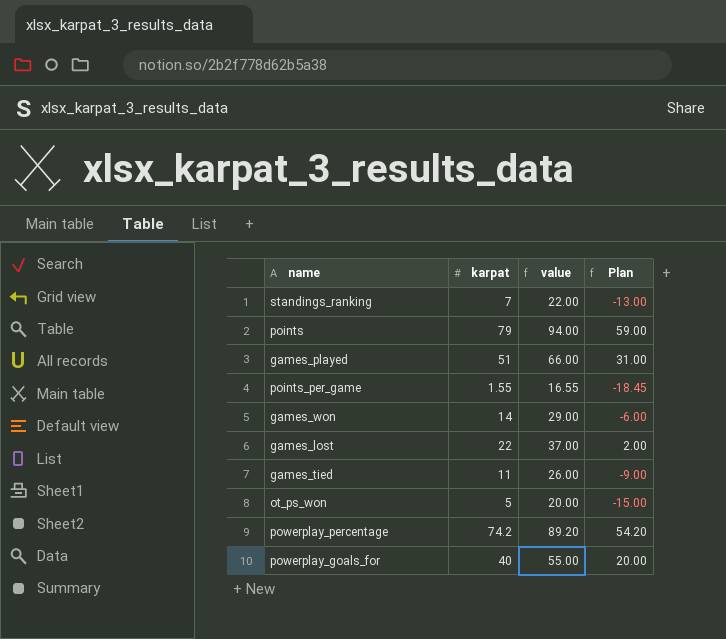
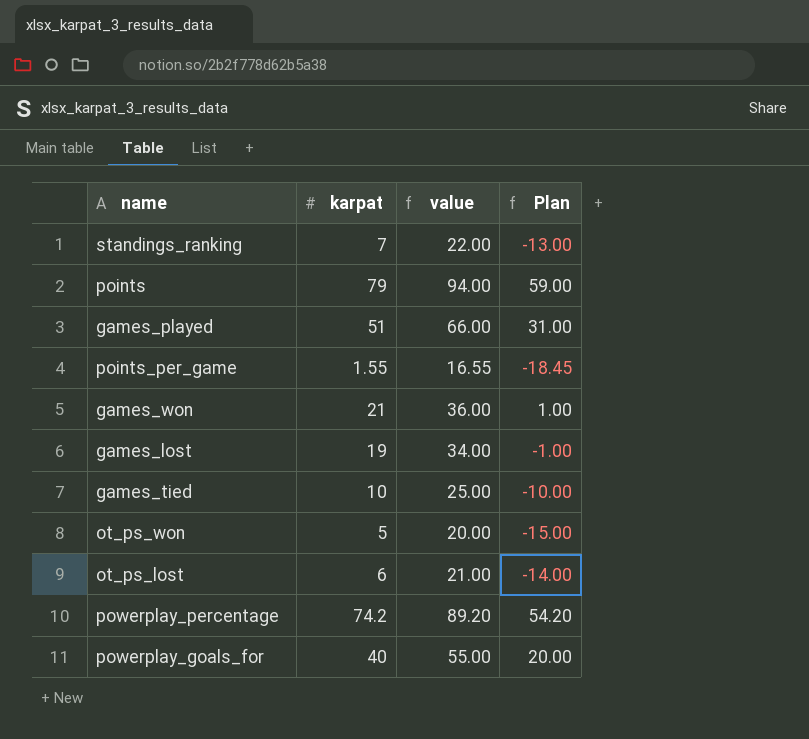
games_won | karpat: 14 -> 21
games_won | value: 29.00 -> 36.00
games_won | Plan: -6.00 -> 1.00
games_lost | karpat: 22 -> 19
games_lost | value: 37.00 -> 34.00
games_lost | Plan: 2.00 -> -1.00
games_tied | karpat: 11 -> 10
games_tied | value: 26.00 -> 25.00
games_tied | Plan: -9.00 -> -10.00
row ot_ps_lost: none -> 6 | 21.00 | -14.00

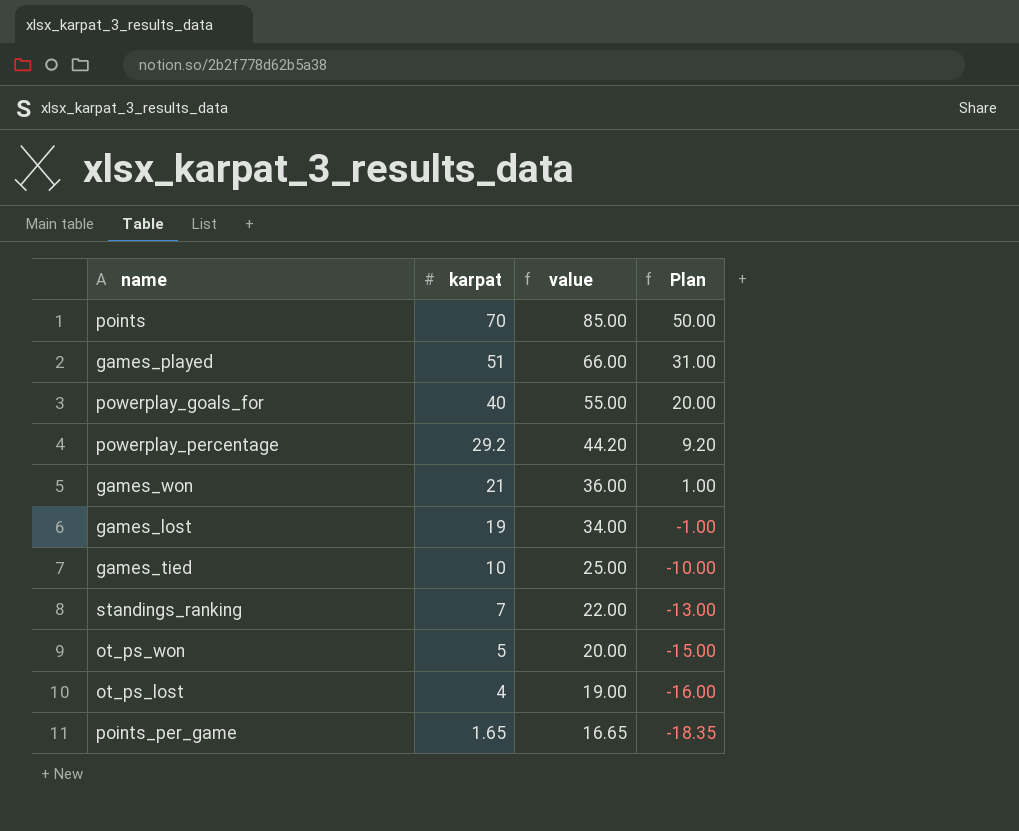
row order: none -> karpat descending
points | karpat: 79 -> 70
points | value: 94.00 -> 85.00
points | Plan: 59.00 -> 50.00
powerplay_percentage | karpat: 74.2 -> 29.2
powerplay_percentage | value: 89.20 -> 44.20
powerplay_percentage | Plan: 54.20 -> 9.20
ot_ps_lost | karpat: 6 -> 4
ot_ps_lost | value: 21.00 -> 19.00
ot_ps_lost | Plan: -14.00 -> -16.00
points_per_game | karpat: 1.55 -> 1.65
points_per_game | value: 16.55 -> 16.65
points_per_game | Plan: -18.45 -> -18.35

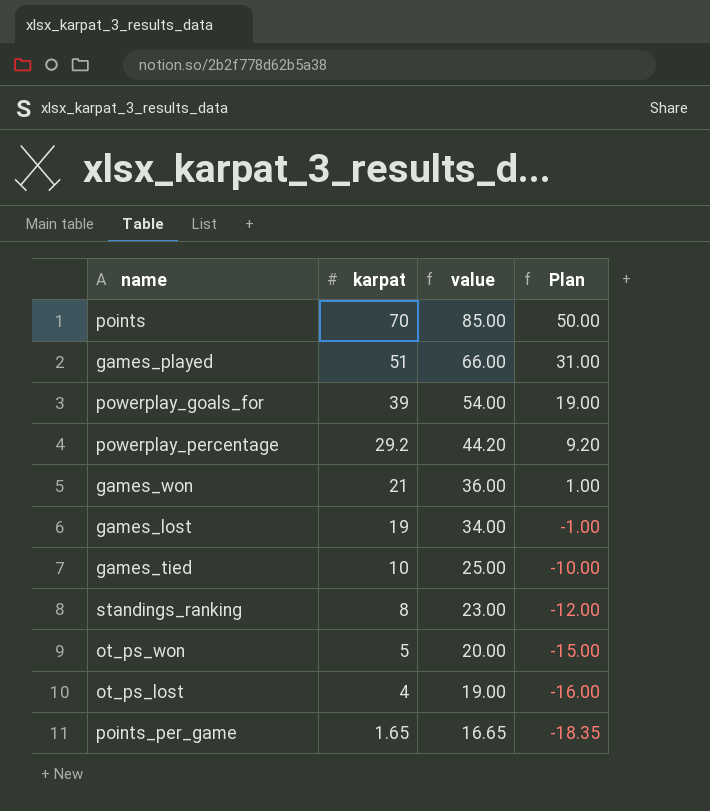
powerplay_goals_for | karpat: 40 -> 39
powerplay_goals_for | value: 55.00 -> 54.00
powerplay_goals_for | Plan: 20.00 -> 19.00
standings_ranking | karpat: 7 -> 8
standings_ranking | value: 22.00 -> 23.00
standings_ranking | Plan: -13.00 -> -12.00

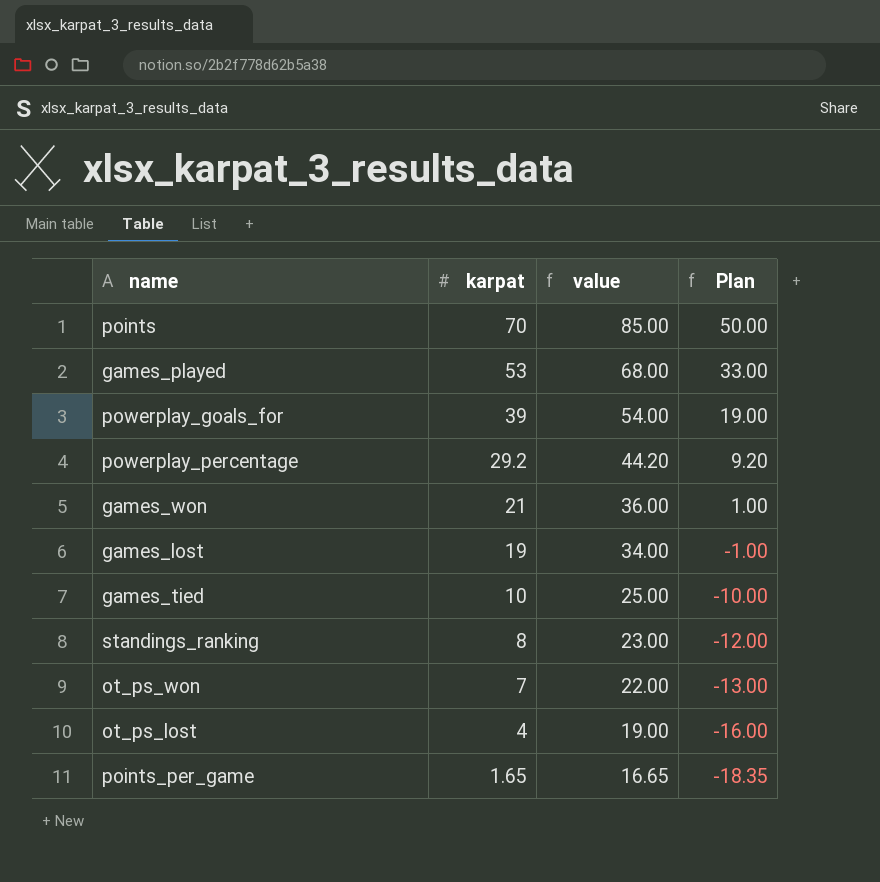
games_played | karpat: 51 -> 53
games_played | value: 66.00 -> 68.00
games_played | Plan: 31.00 -> 33.00
ot_ps_won | karpat: 5 -> 7
ot_ps_won | value: 20.00 -> 22.00
ot_ps_won | Plan: -15.00 -> -13.00

